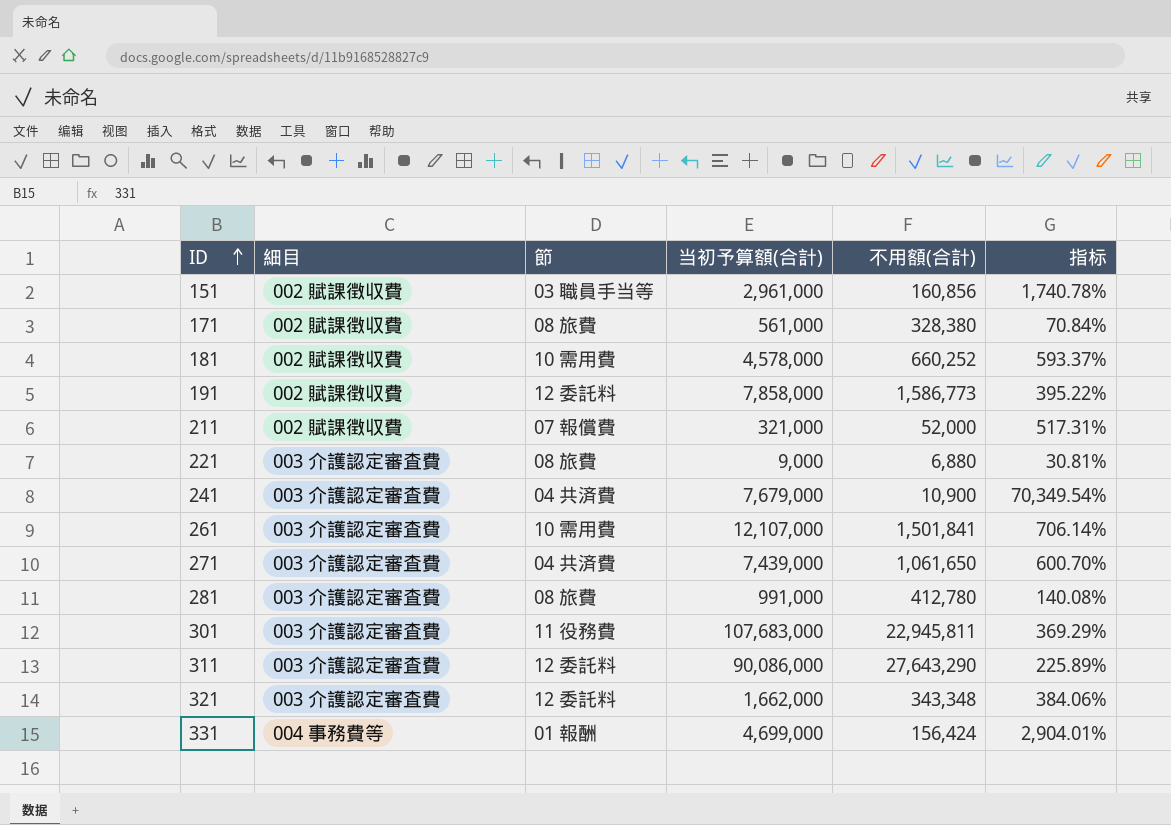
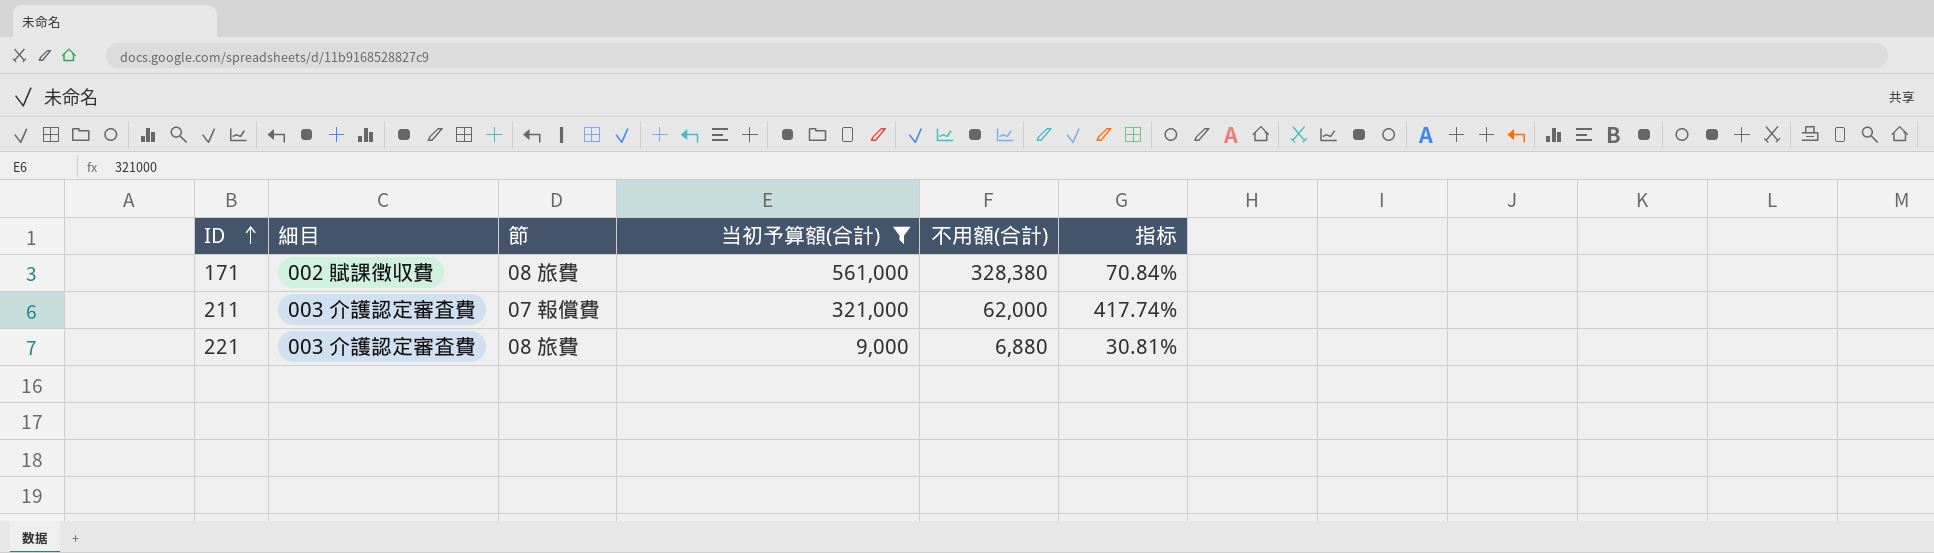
filter: none -> 当初予算額(合計) <= 561,000
211 | 細目: 002 賦課徴収費 -> 003 介護認定審査費
211 | 不用額(合計): 52,000 -> 62,000
211 | 指标: 517.31% -> 417.74%

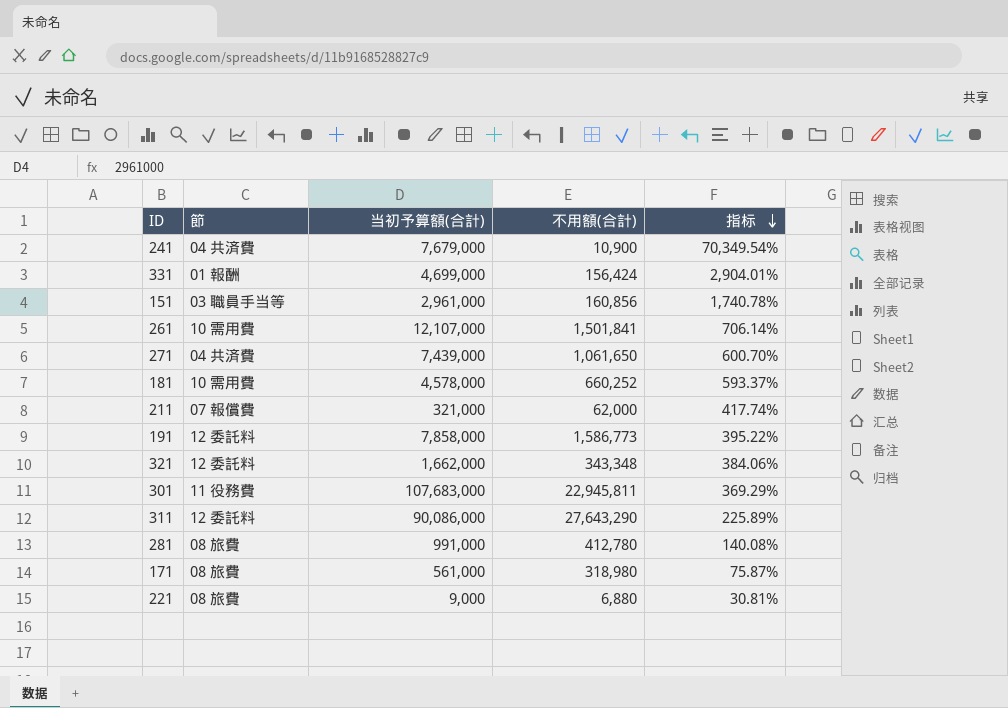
filter: 当初予算額(合計) <= 561,000 -> none
row order: ID ascending -> 指标 descending
column 細目 | position: 2 -> none
171 | 不用額(合計): 328,380 -> 318,980
171 | 指标: 70.84% -> 75.87%

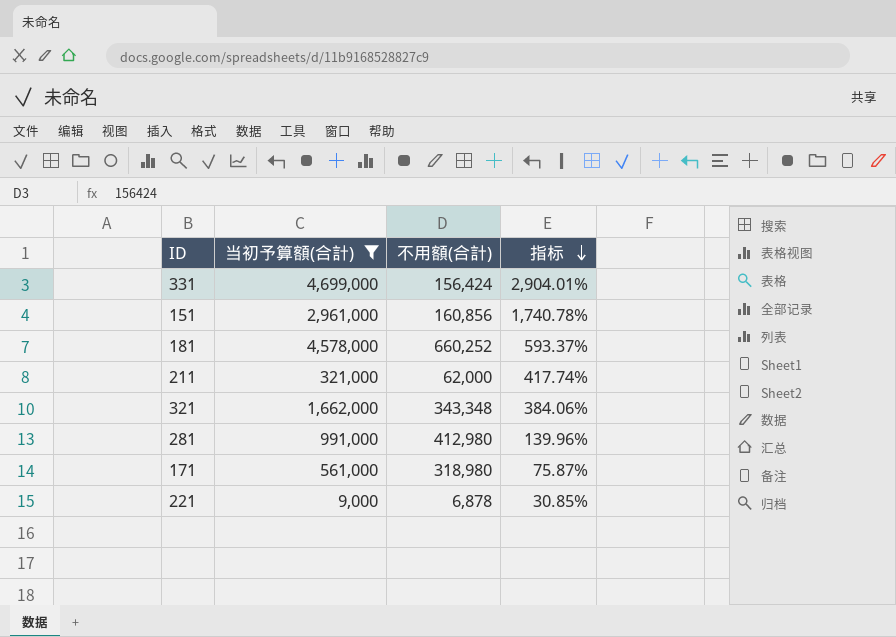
filter: none -> 当初予算額(合計) <= 4,699,000
column 節 | position: 2 -> none
281 | 不用額(合計): 412,780 -> 412,980
281 | 指标: 140.08% -> 139.96%
221 | 不用額(合計): 6,880 -> 6,878
221 | 指标: 30.81% -> 30.85%

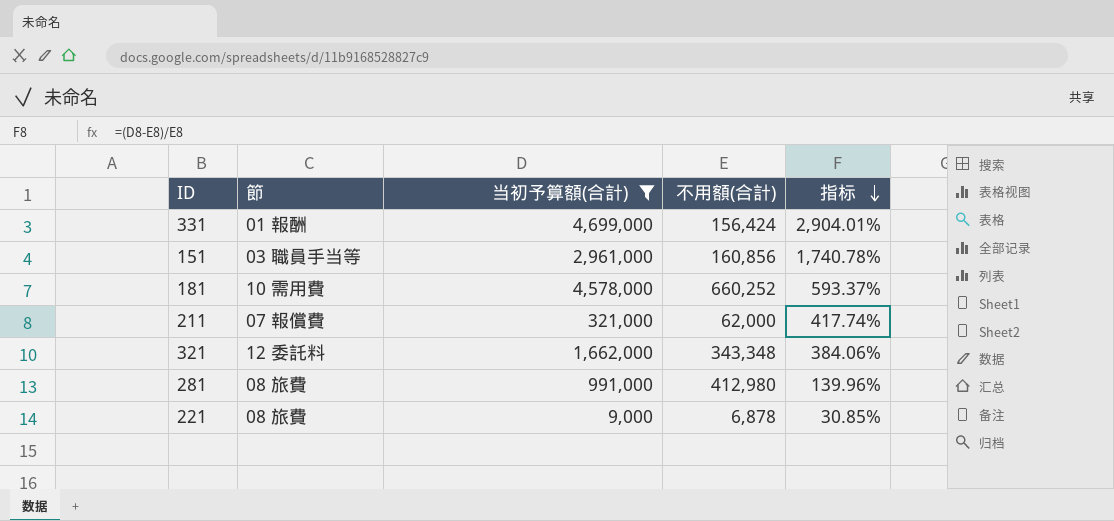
column 節 | position: none -> 2
row 171: 561,000 | 318,980 | 75.87% -> none

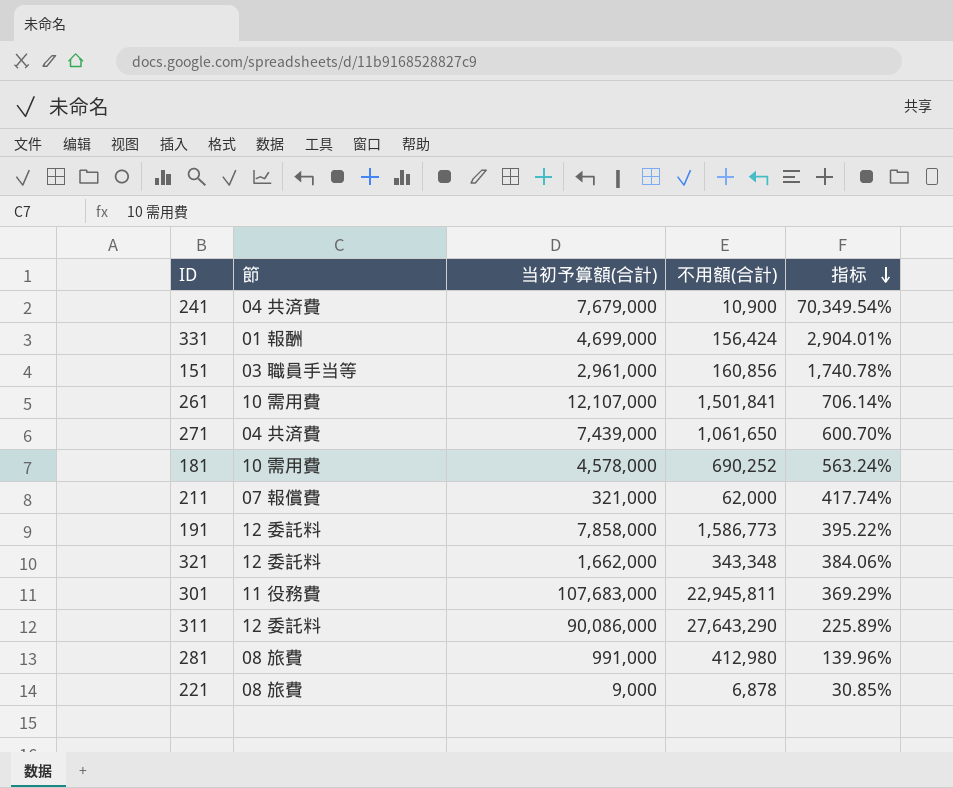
filter: 当初予算額(合計) <= 4,699,000 -> none
181 | 不用額(合計): 660,252 -> 690,252
181 | 指标: 593.37% -> 563.24%

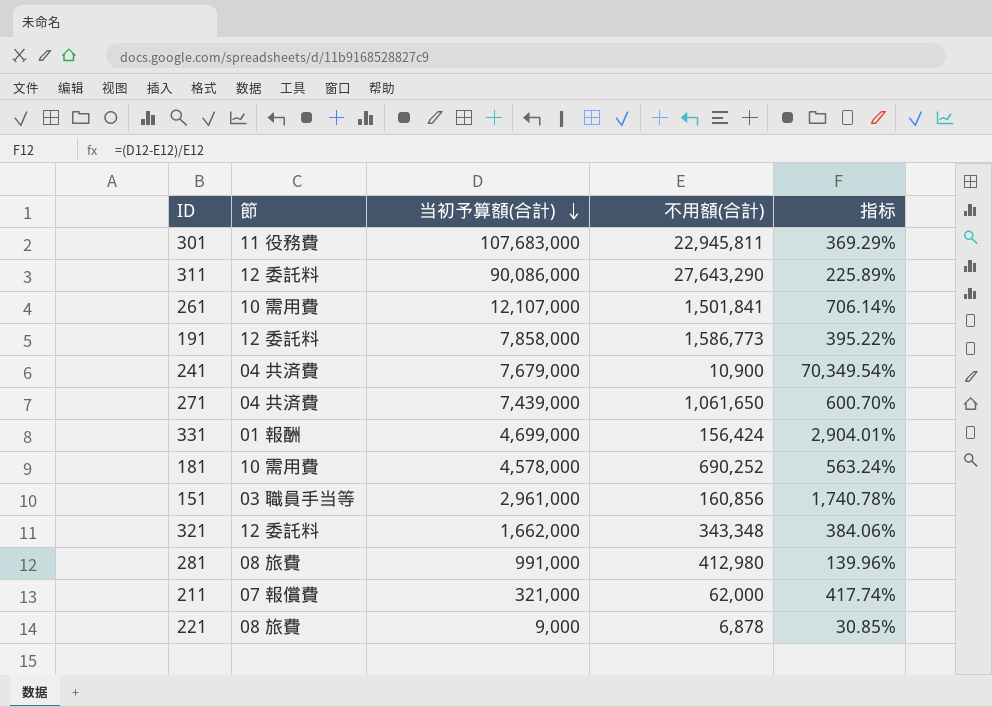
row order: 指标 descending -> 当初予算額(合計) descending

